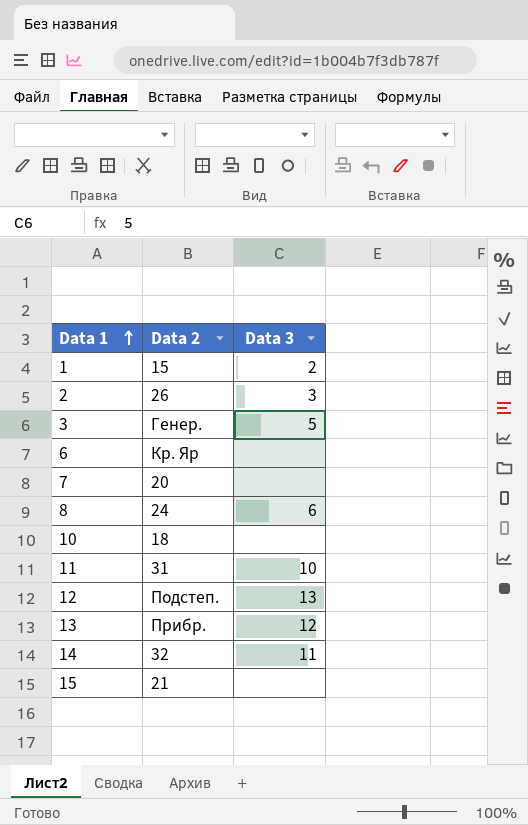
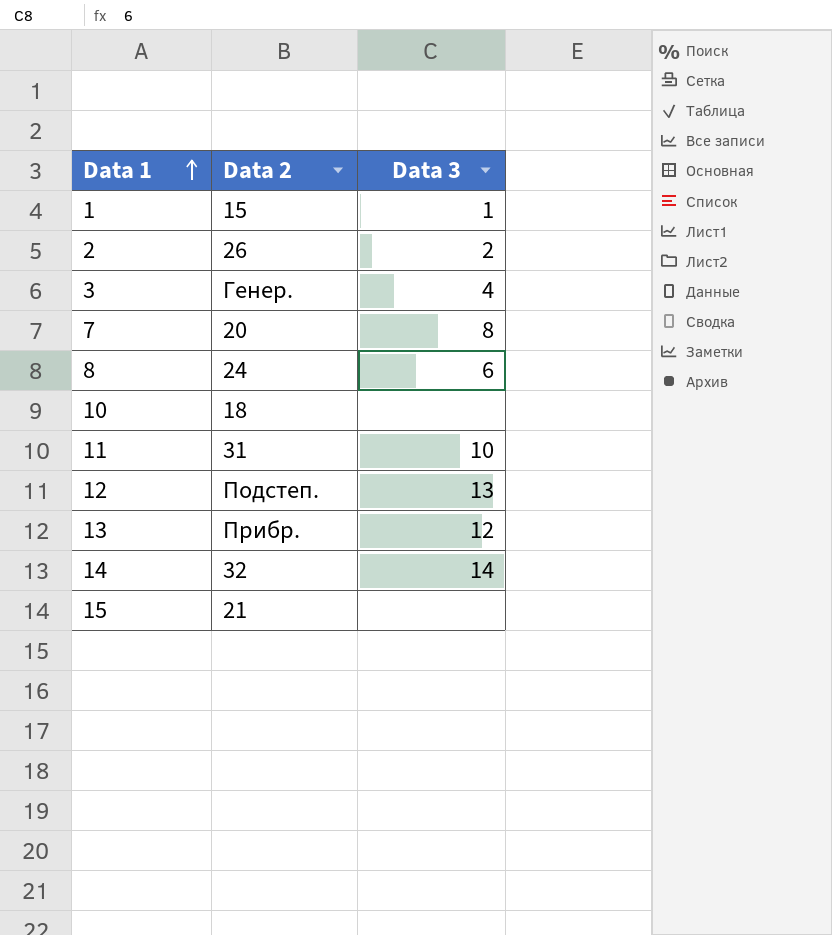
row 6: Кр. Яр | none -> none
1 | Data 3: 2 -> 1
2 | Data 3: 3 -> 2
3 | Data 3: 5 -> 4
7 | Data 3: none -> 8
14 | Data 3: 11 -> 14

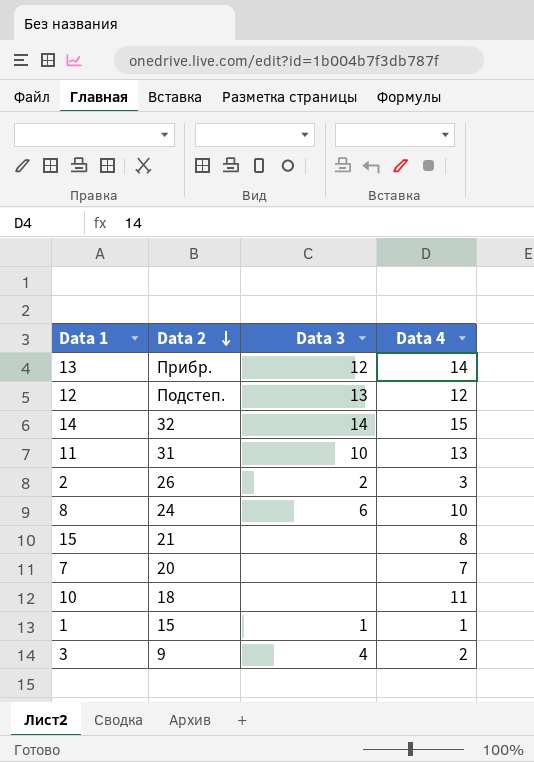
row order: Data 1 ascending -> Data 2 descending
column Data 4 | position: none -> 4
7 | Data 3: 8 -> none
3 | Data 2: Генер. -> 9

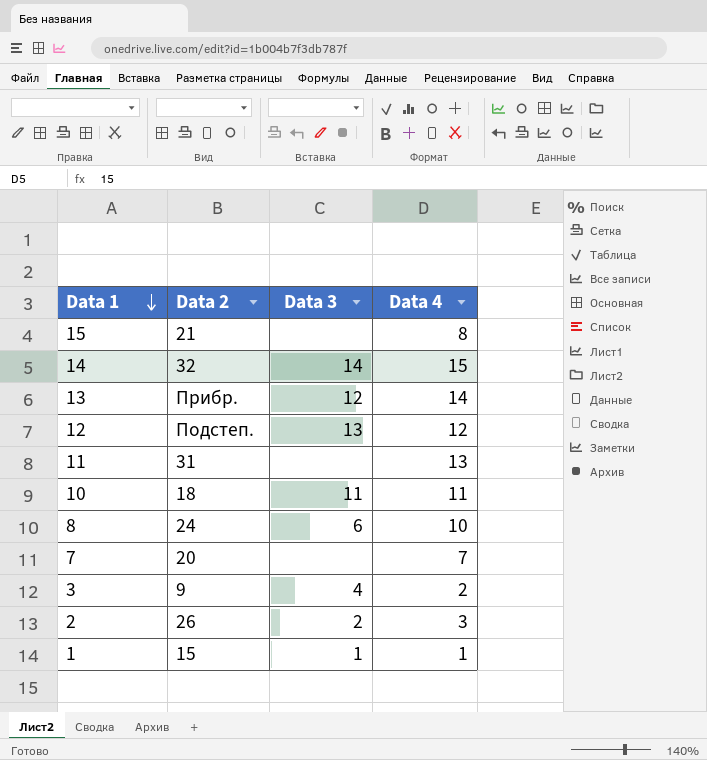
row order: Data 2 descending -> Data 1 descending
11 | Data 3: 10 -> none
10 | Data 3: none -> 11

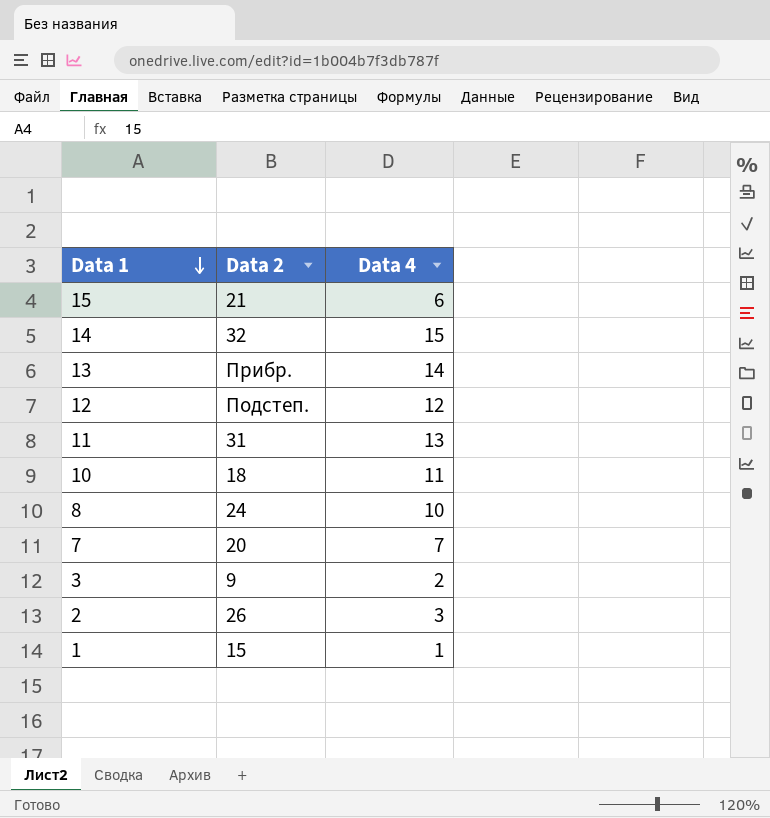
column Data 3 | position: 3 -> none
15 | Data 4: 8 -> 6

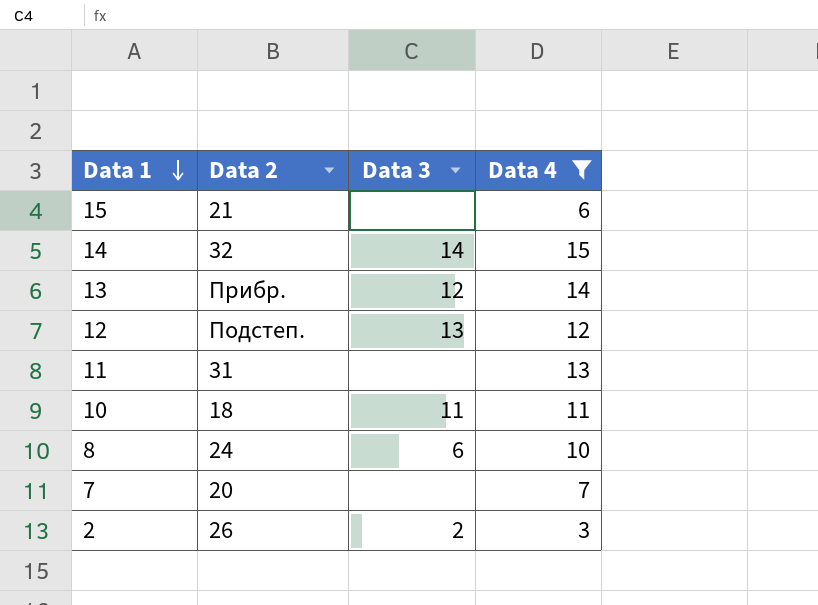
filter: none -> Data 4 >= 3
column Data 3 | position: none -> 3

